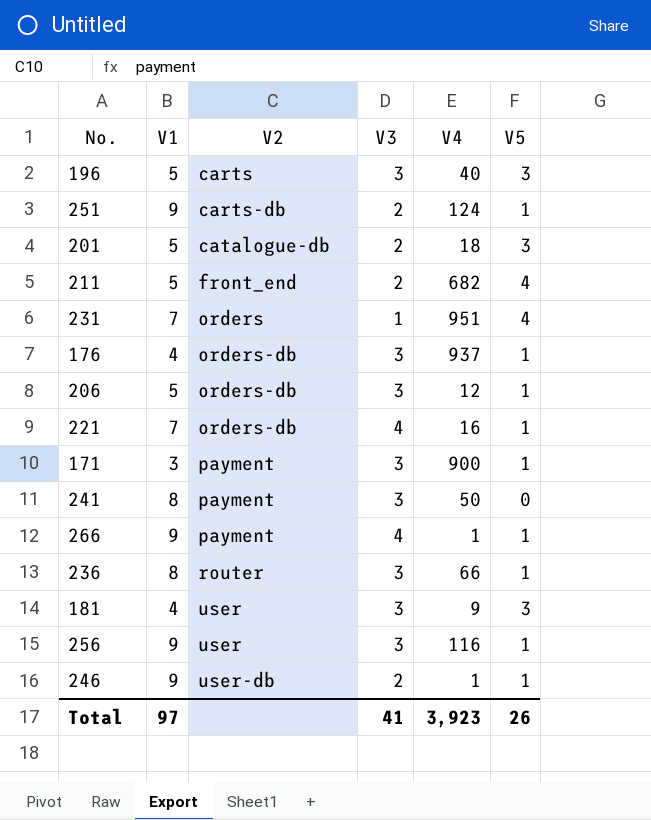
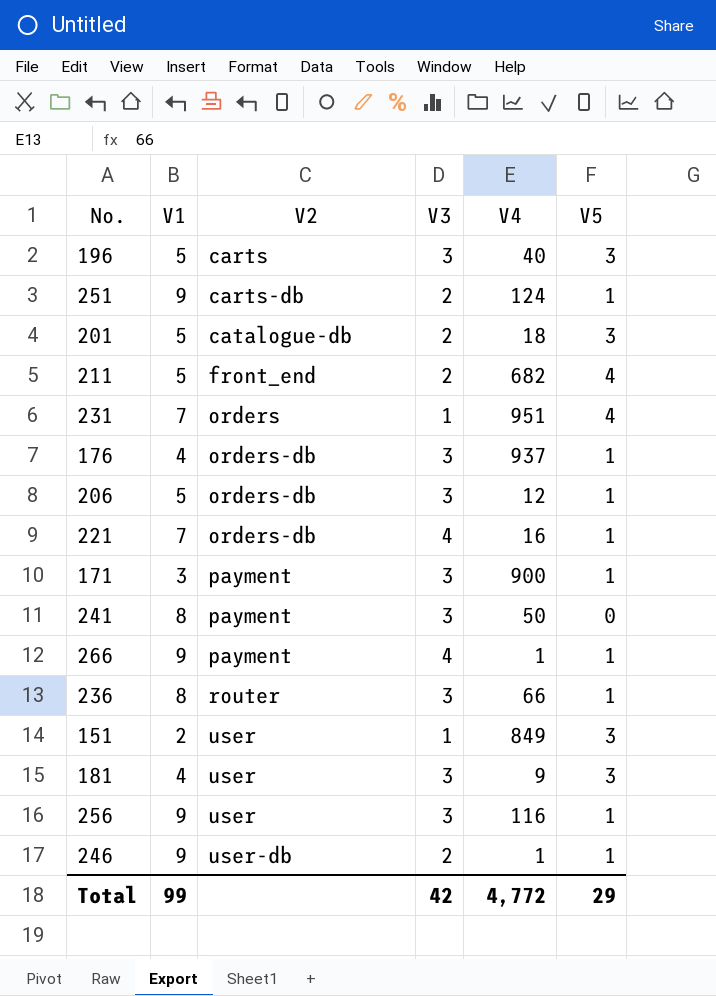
row 151: none -> 2 | user | 1 | 849 | 3
Total | V1: 97 -> 99
Total | V3: 41 -> 42
Total | V4: 3,923 -> 4,772
Total | V5: 26 -> 29

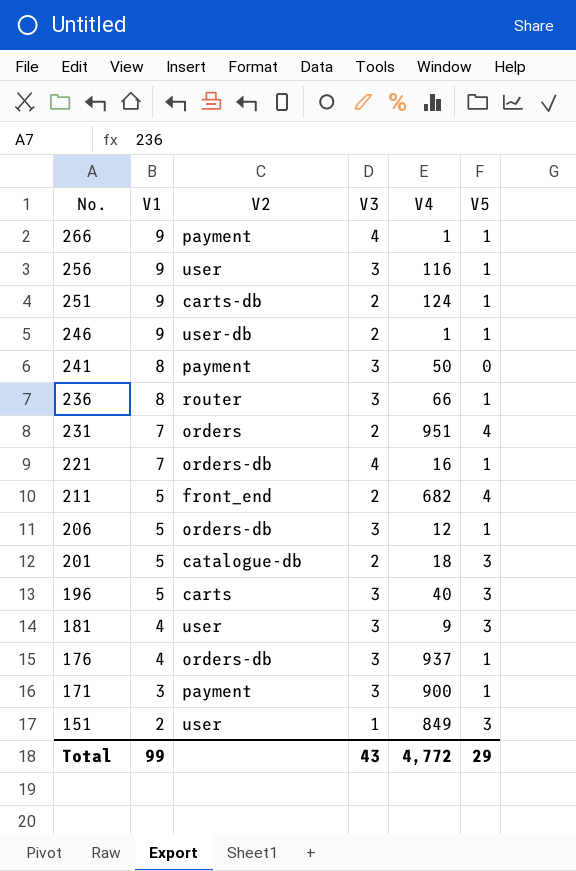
row order: V2 ascending -> No. descending
231 | V3: 1 -> 2
Total | V3: 42 -> 43

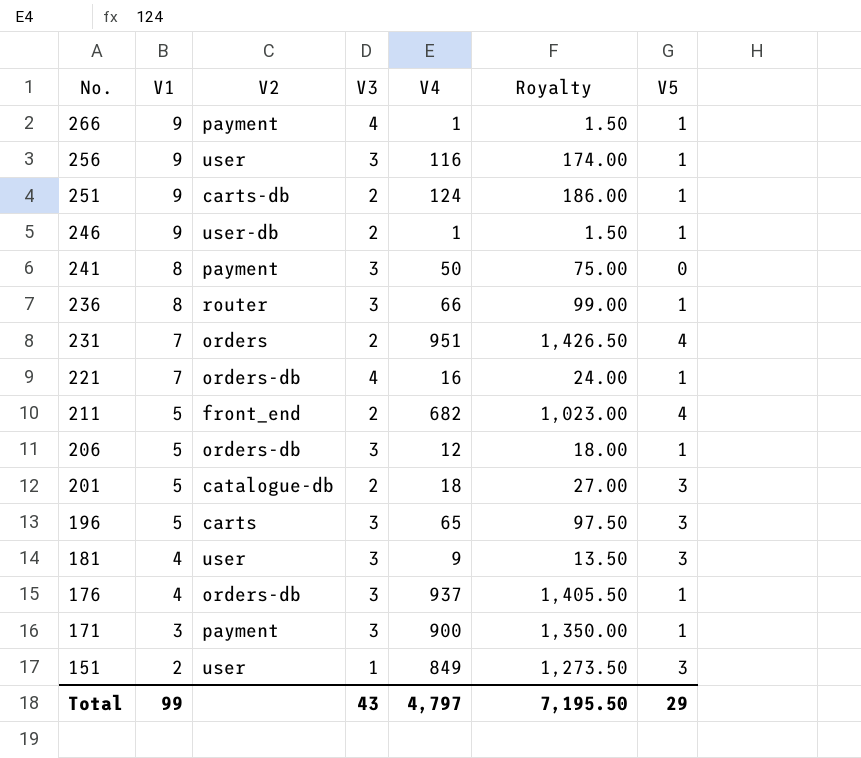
column Royalty | formula: none -> [V4] * 1.5
196 | V4: 40 -> 65
Total | V4: 4,772 -> 4,797

